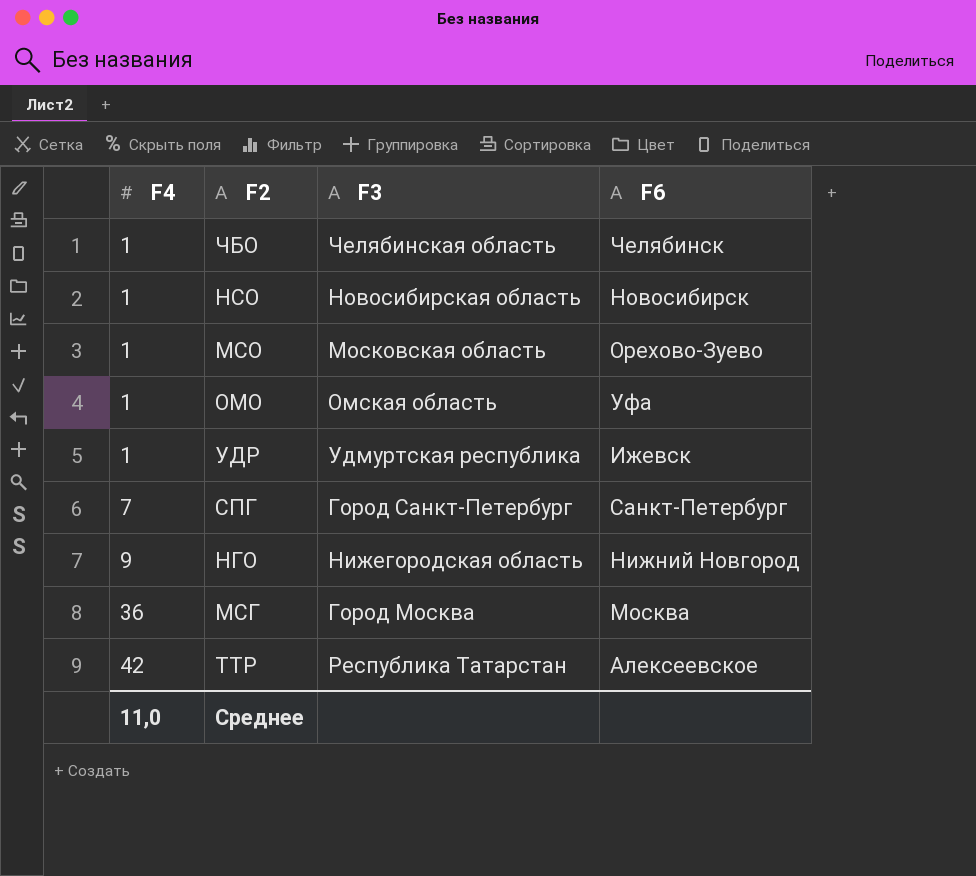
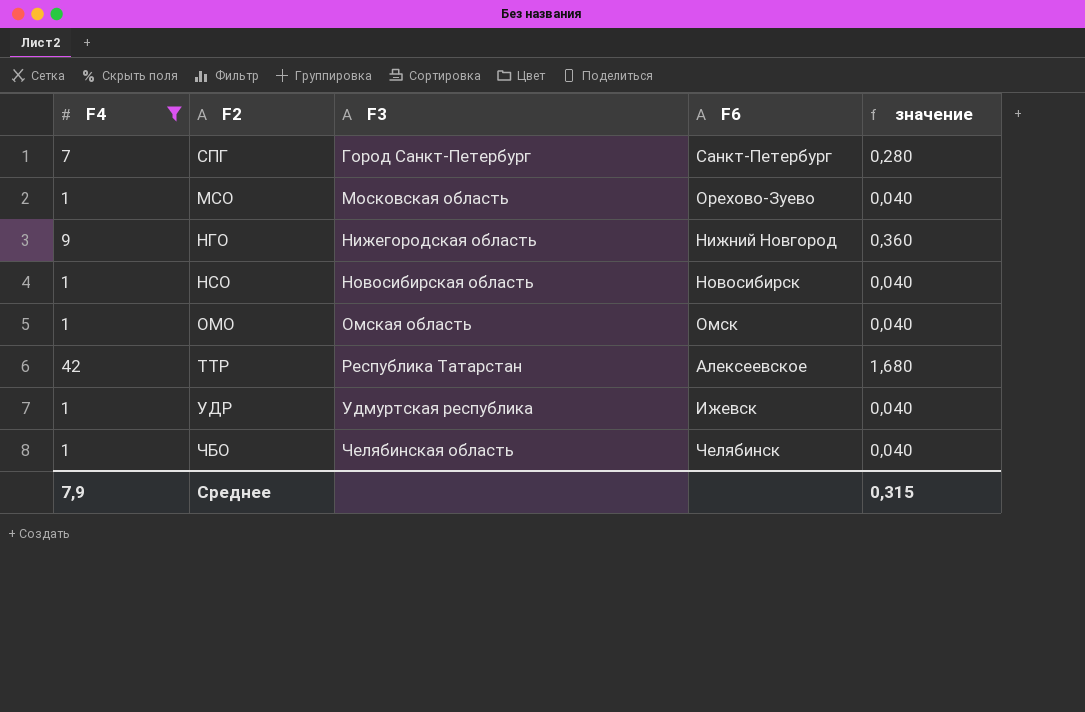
filter: none -> F4 != 36
row order: F4 ascending -> F3 ascending
column значение | formula: none -> [F4] * 0,04
ОМО | F6: Уфа -> Омск
Среднее | F4: 11,0 -> 7,9

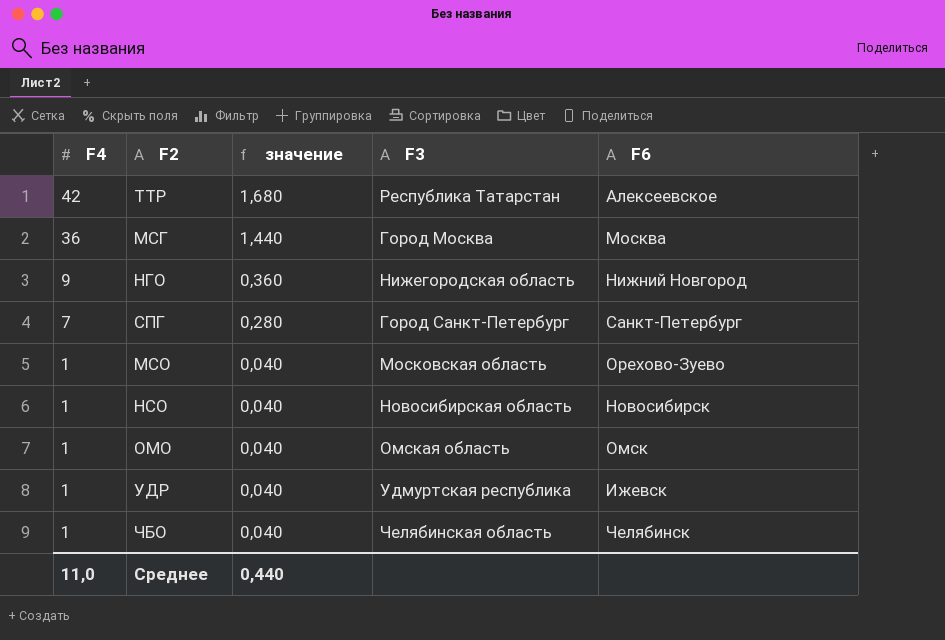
filter: F4 != 36 -> none
row order: F3 ascending -> F4 descending
column значение | position: 5 -> 3
Среднее | F4: 7,9 -> 11,0
Среднее | значение: 0,315 -> 0,440

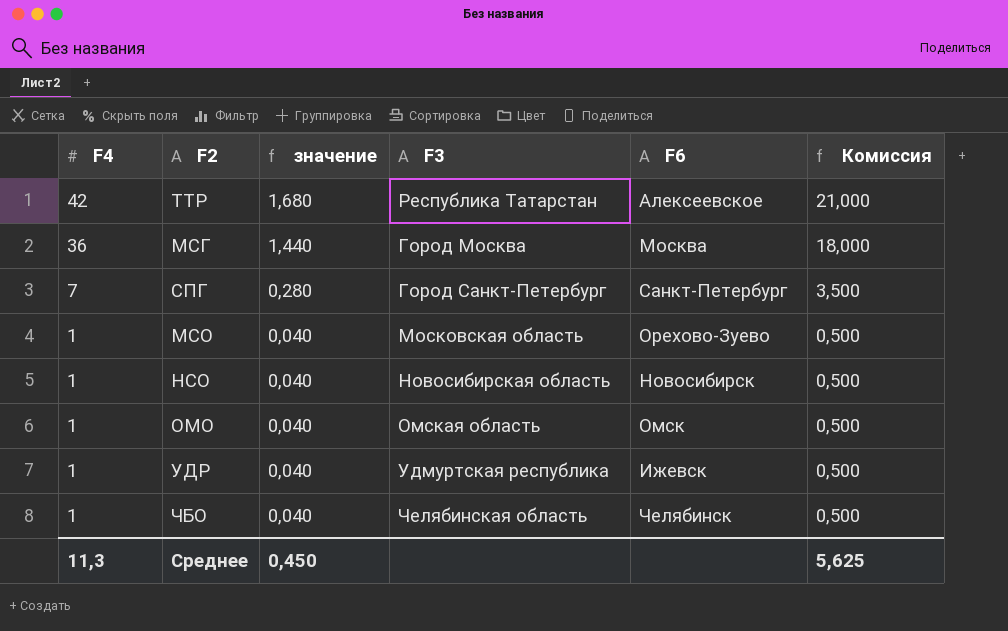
column Комиссия | formula: none -> [F4] * 0,5
row НГО: 9 | 0,360 | Нижегородская область | Нижний Новгород -> none
Среднее | F4: 11,0 -> 11,3
Среднее | значение: 0,440 -> 0,450

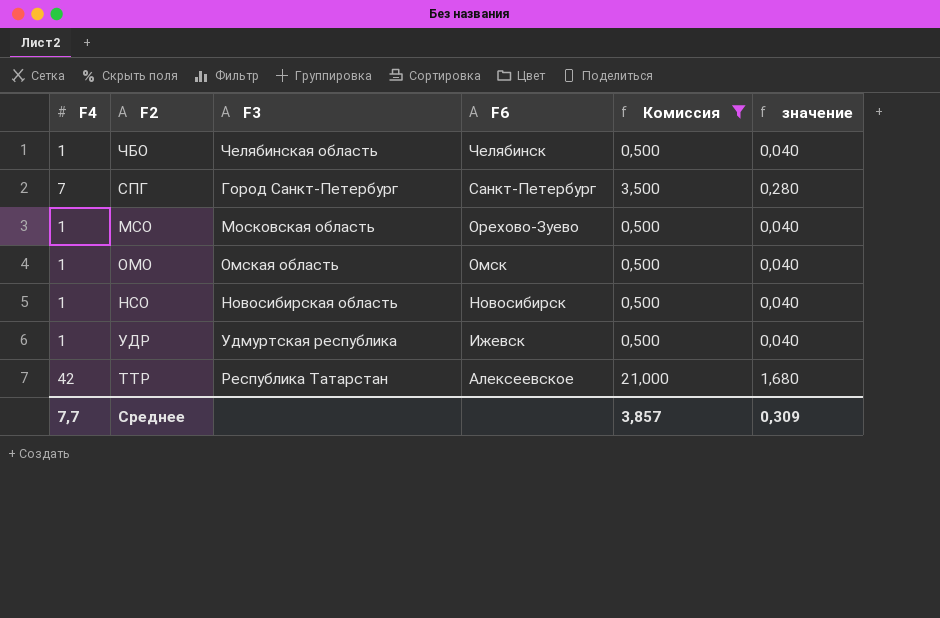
filter: none -> Комиссия != 18,000
row order: F4 descending -> F6 descending
column значение | position: 3 -> 6
Среднее | F4: 11,3 -> 7,7
Среднее | Комиссия: 5,625 -> 3,857
Среднее | значение: 0,450 -> 0,309

